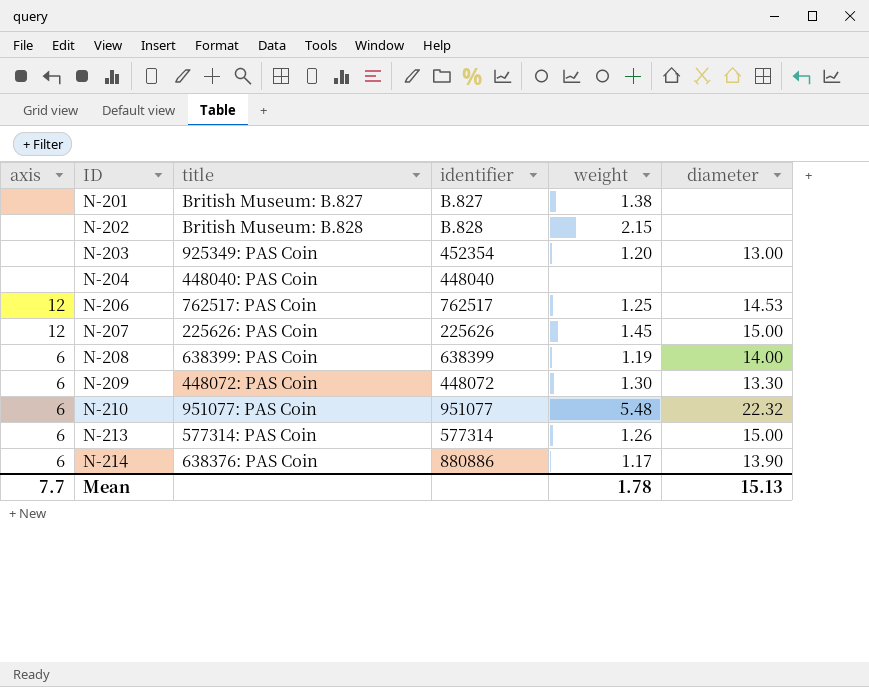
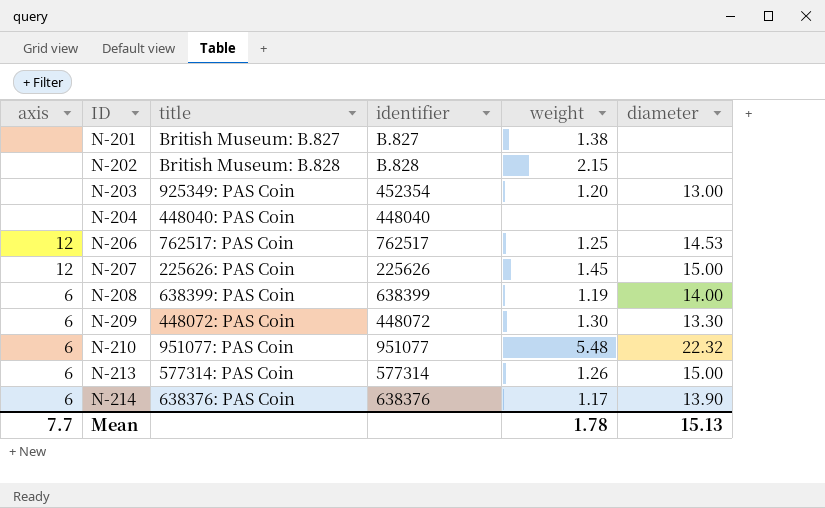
N-214 | identifier: 880886 -> 638376

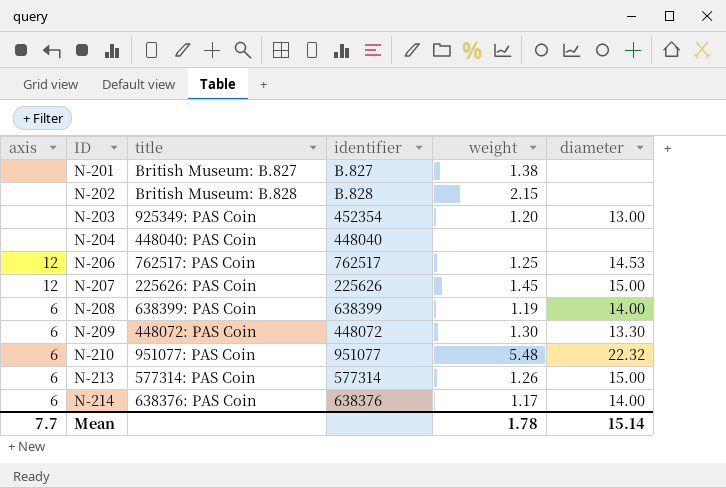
N-214 | diameter: 13.90 -> 14.00
Mean | diameter: 15.13 -> 15.14

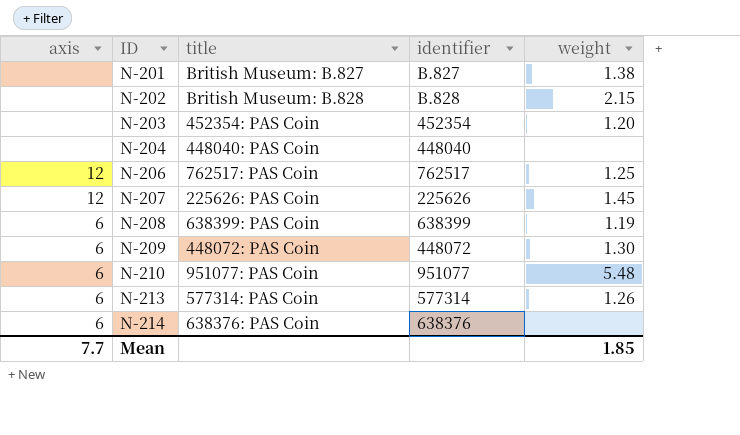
column diameter | position: 6 -> none
N-203 | title: 925349: PAS Coin -> 452354: PAS Coin
N-214 | weight: 1.17 -> none
Mean | weight: 1.78 -> 1.85

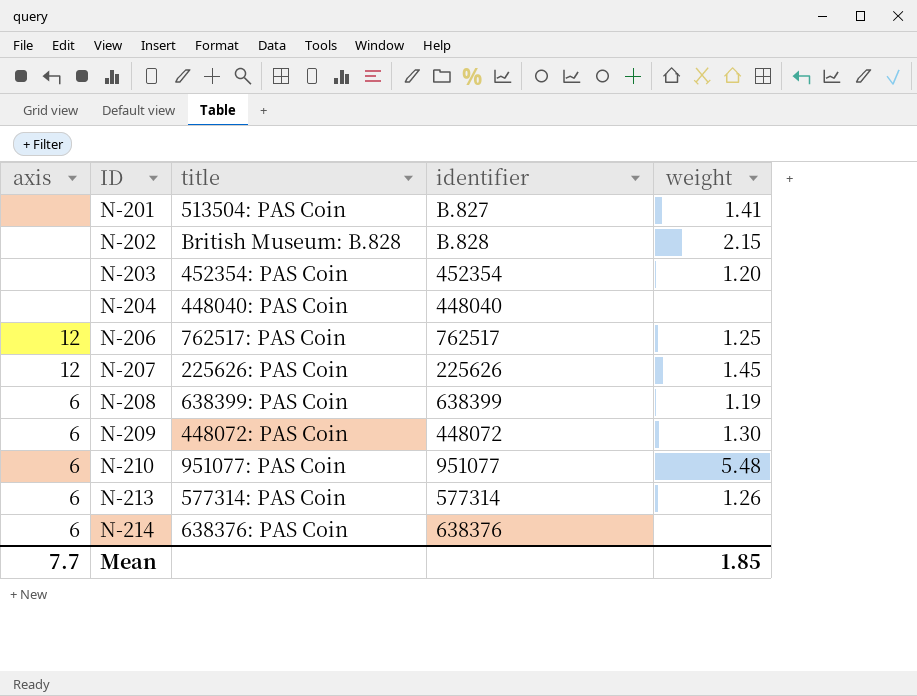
N-201 | title: British Museum: B.827 -> 513504: PAS Coin
N-201 | weight: 1.38 -> 1.41

